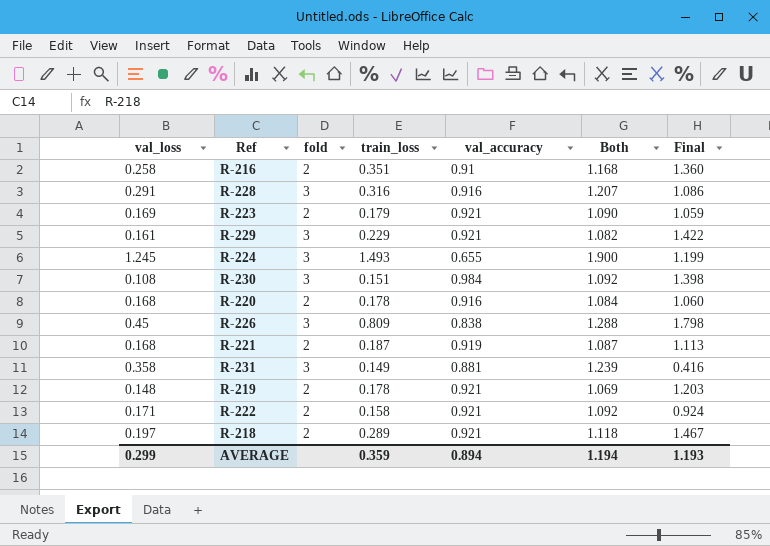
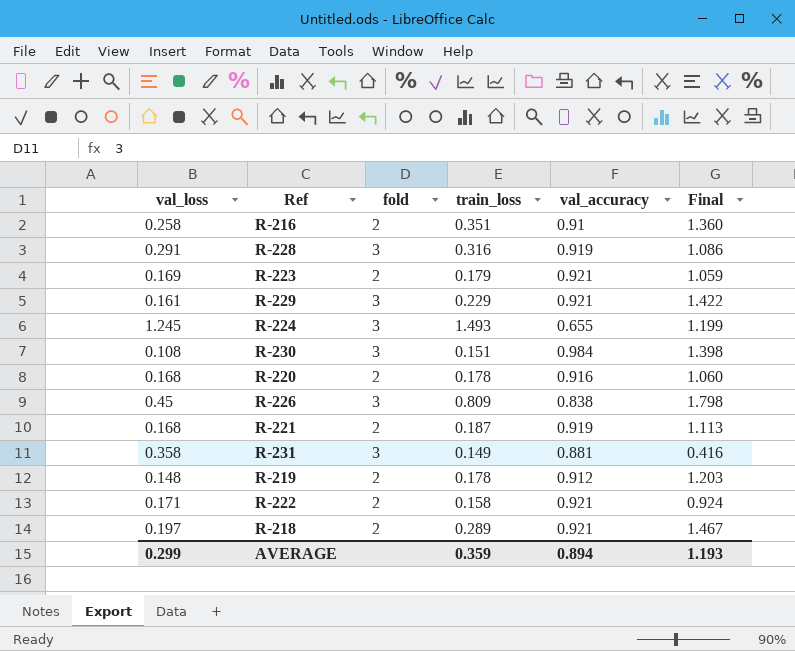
column Both | formula: [val_loss] + [val_accuracy] -> none
R-228 | val_accuracy: 0.916 -> 0.919
R-219 | val_accuracy: 0.921 -> 0.912

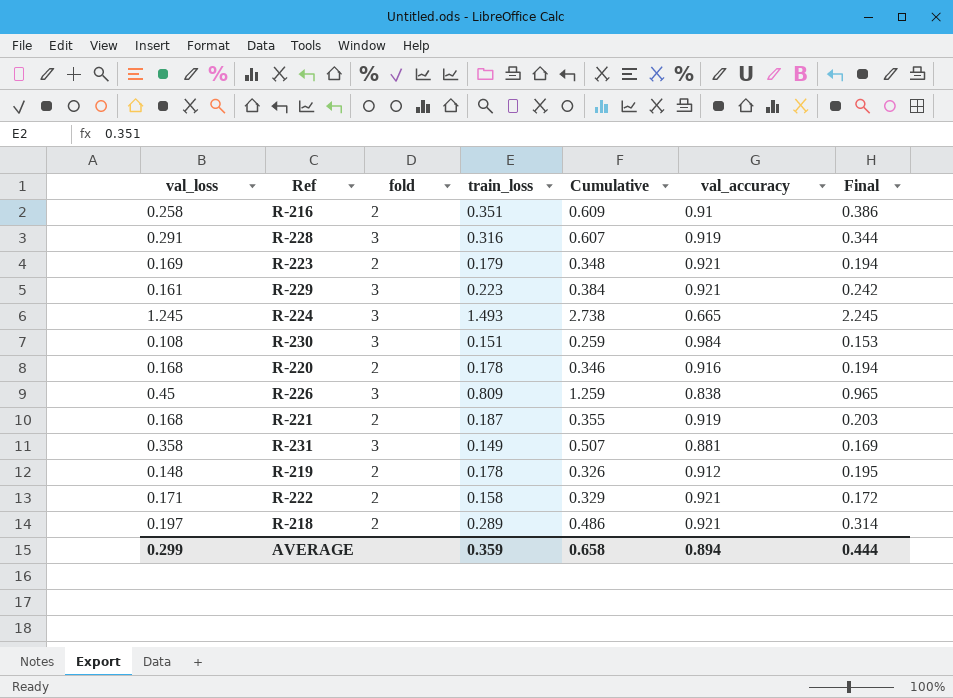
column Cumulative | formula: none -> [val_loss] + [train_loss]
column Final | formula: [train_loss] / [val_loss] -> [train_loss] / [val_accuracy]
R-229 | train_loss: 0.229 -> 0.223
R-224 | val_accuracy: 0.655 -> 0.665
AVERAGE | Final: 1.193 -> 0.444

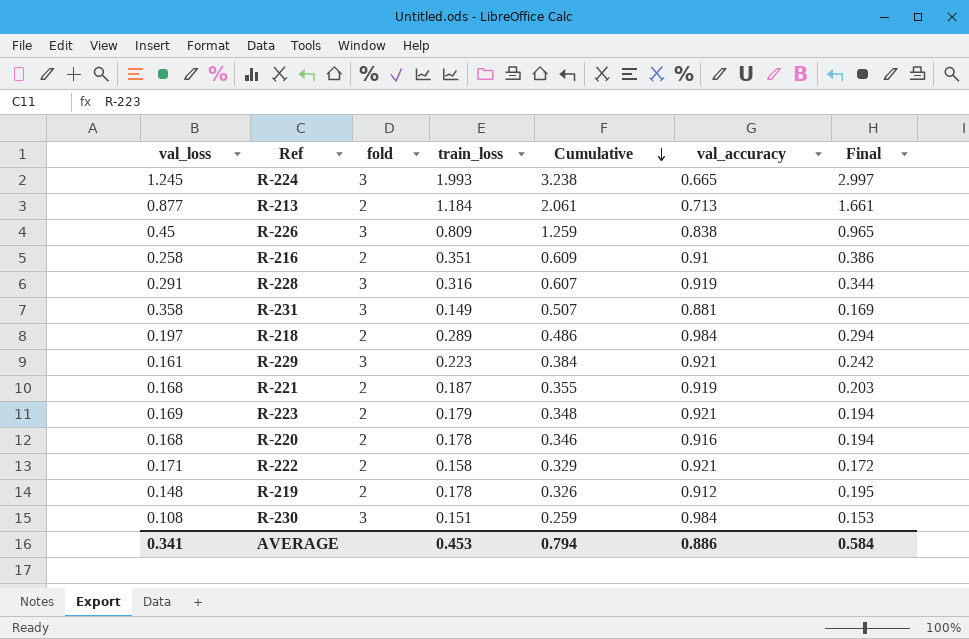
row order: none -> Cumulative descending
R-224 | train_loss: 1.493 -> 1.993
R-224 | Cumulative: 2.738 -> 3.238
R-224 | Final: 2.245 -> 2.997
row R-213: none -> 0.877 | 2 | 1.184 | 2.061 | 0.713 | 1.661
R-218 | val_accuracy: 0.921 -> 0.984
R-218 | Final: 0.314 -> 0.294
AVERAGE | val_loss: 0.299 -> 0.341
AVERAGE | train_loss: 0.359 -> 0.453
AVERAGE | Cumulative: 0.658 -> 0.794
AVERAGE | val_accuracy: 0.894 -> 0.886
AVERAGE | Final: 0.444 -> 0.584

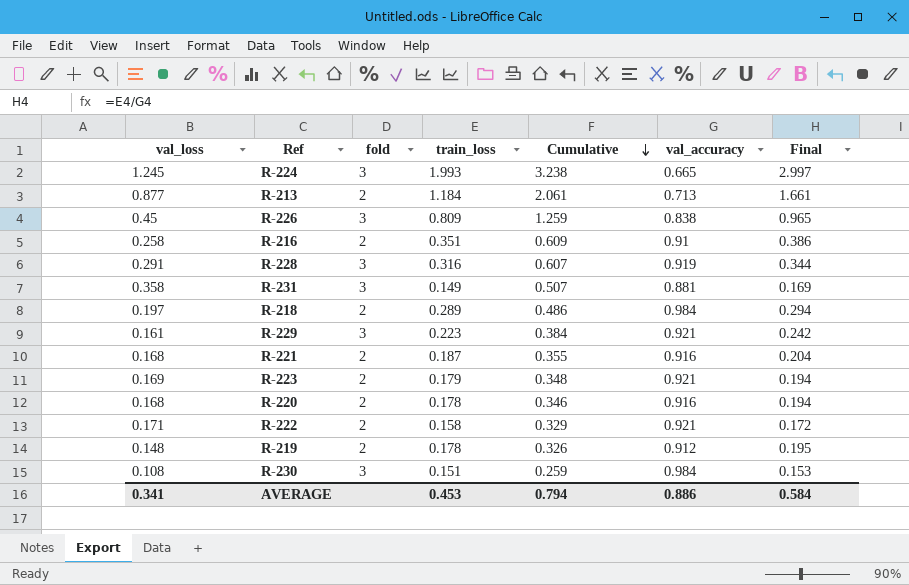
R-221 | val_accuracy: 0.919 -> 0.916
R-221 | Final: 0.203 -> 0.204

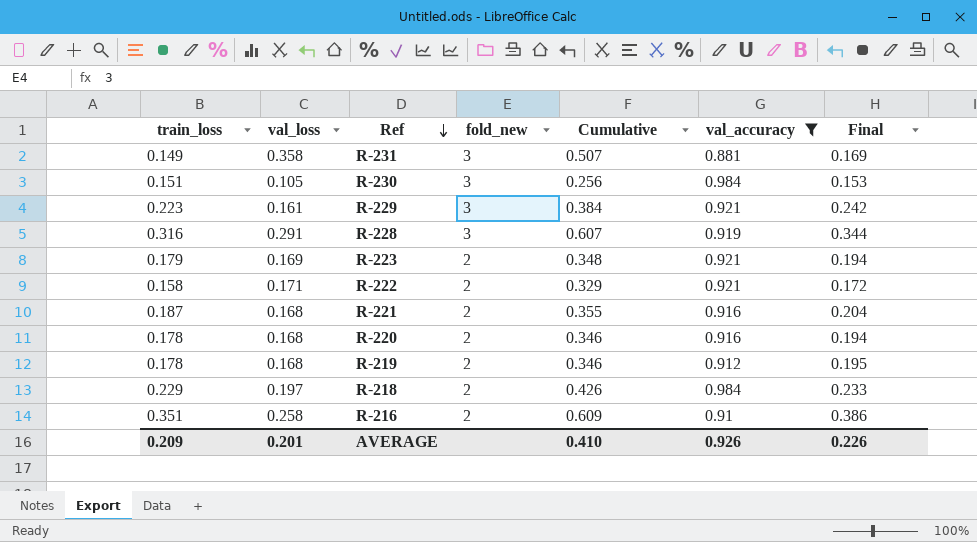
filter: none -> val_accuracy >= 0.881
row order: Cumulative descending -> Ref descending
column train_loss | position: 4 -> 1
column name: fold -> fold_new
R-230 | val_loss: 0.108 -> 0.105
R-230 | Cumulative: 0.259 -> 0.256
R-219 | val_loss: 0.148 -> 0.168
R-219 | Cumulative: 0.326 -> 0.346
R-218 | train_loss: 0.289 -> 0.229
R-218 | Cumulative: 0.486 -> 0.426
R-218 | Final: 0.294 -> 0.233
AVERAGE | train_loss: 0.453 -> 0.209
AVERAGE | val_loss: 0.341 -> 0.201
AVERAGE | Cumulative: 0.794 -> 0.410
AVERAGE | val_accuracy: 0.886 -> 0.926
AVERAGE | Final: 0.584 -> 0.226

